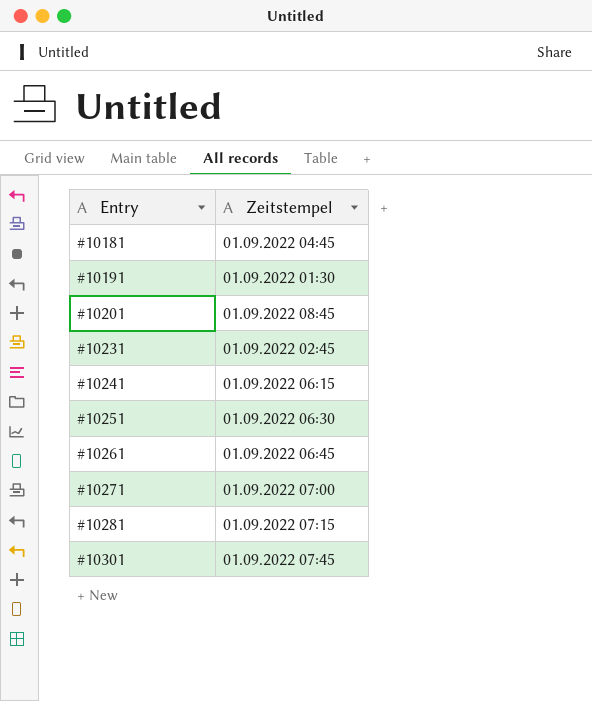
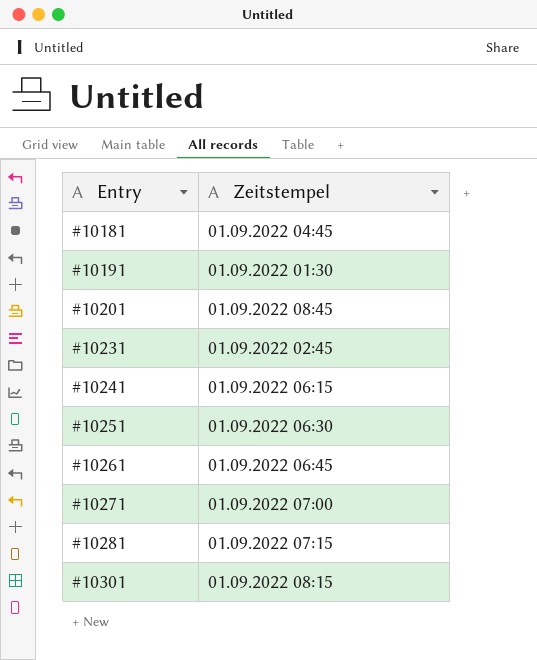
#10301 | Zeitstempel: 01.09.2022 07:45 -> 01.09.2022 08:15

